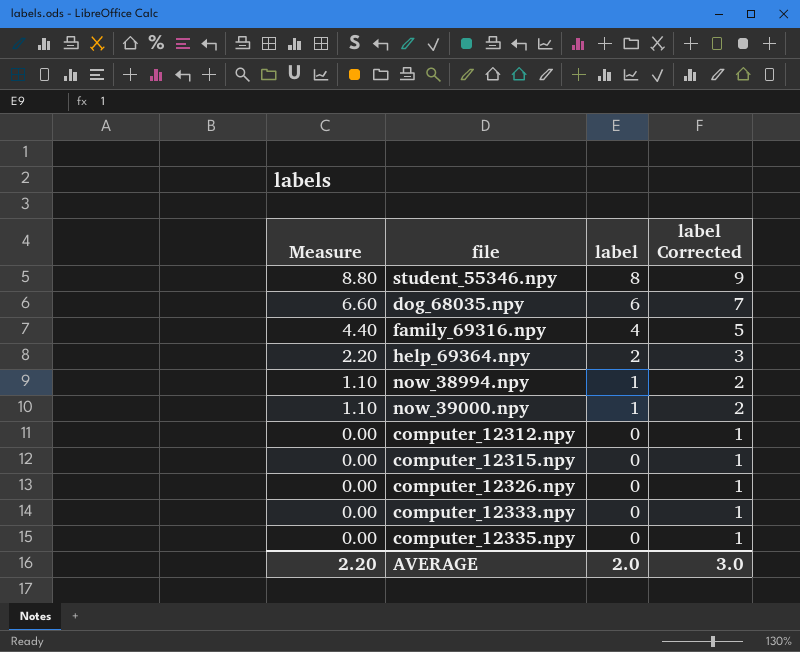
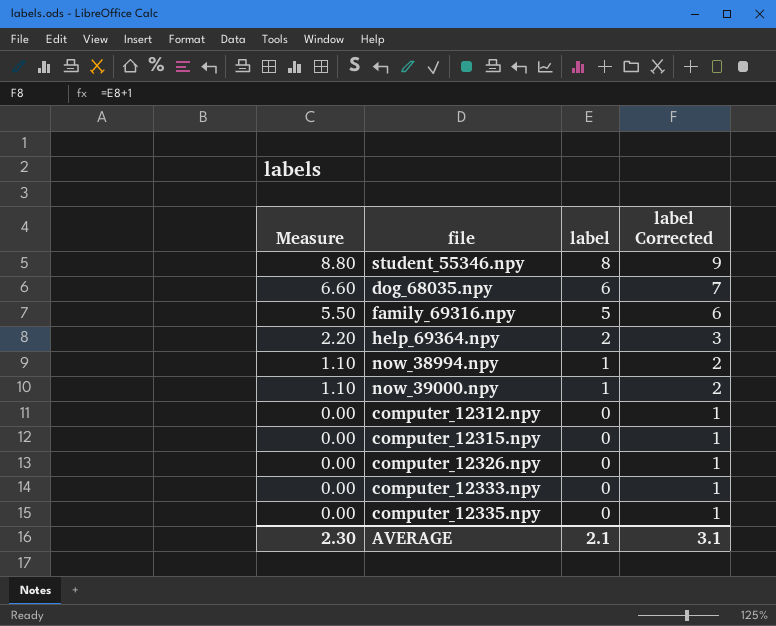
family_69316.npy | Measure: 4.40 -> 5.50
family_69316.npy | label: 4 -> 5
family_69316.npy | label Corrected: 5 -> 6
AVERAGE | Measure: 2.20 -> 2.30
AVERAGE | label: 2.0 -> 2.1
AVERAGE | label Corrected: 3.0 -> 3.1

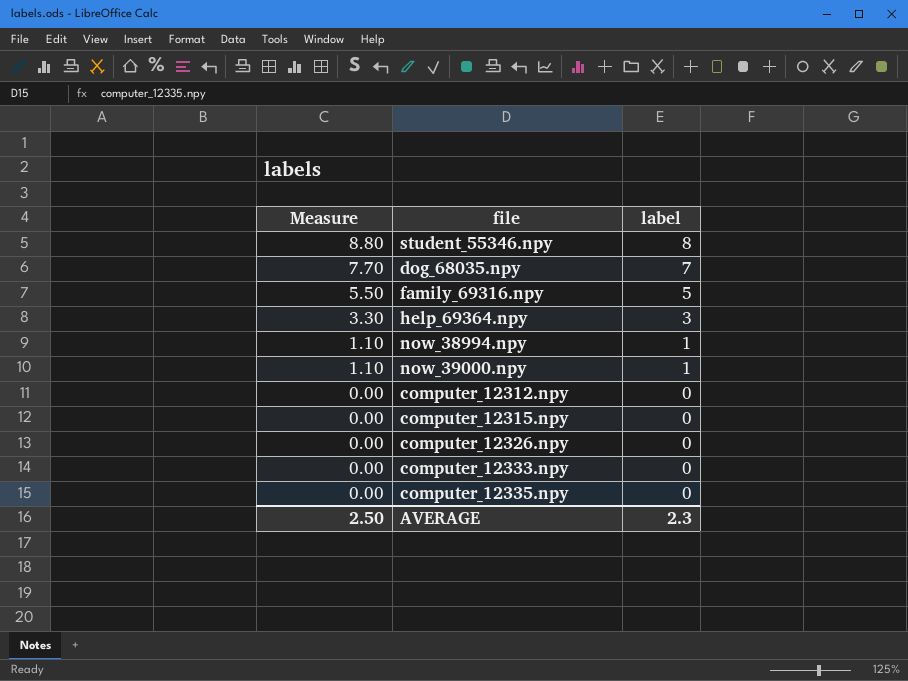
column label Corrected | formula: [label] + 1 -> none
dog_68035.npy | Measure: 6.60 -> 7.70
dog_68035.npy | label: 6 -> 7
help_69364.npy | Measure: 2.20 -> 3.30
help_69364.npy | label: 2 -> 3
AVERAGE | Measure: 2.30 -> 2.50
AVERAGE | label: 2.1 -> 2.3

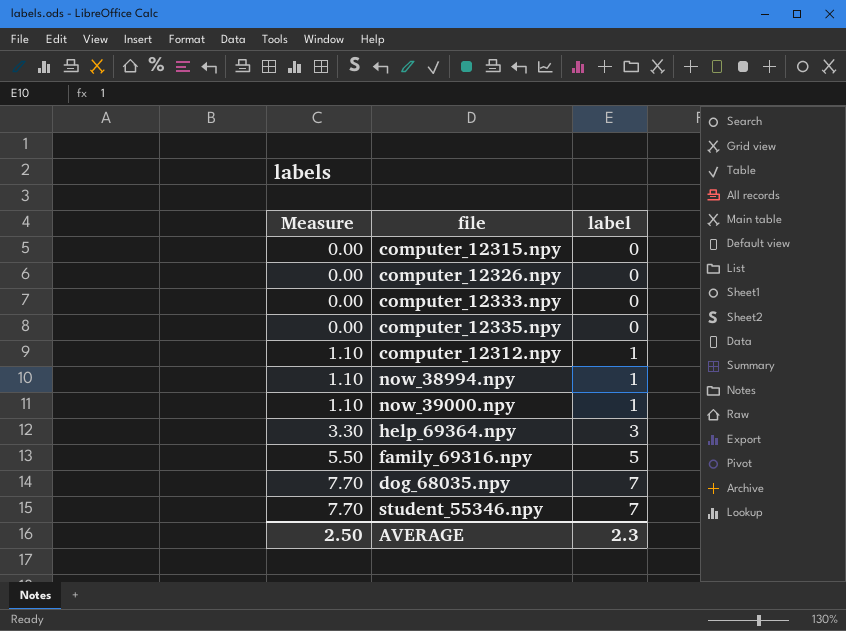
row order: Measure descending -> Measure ascending
computer_12312.npy | Measure: 0.00 -> 1.10
computer_12312.npy | label: 0 -> 1
student_55346.npy | Measure: 8.80 -> 7.70
student_55346.npy | label: 8 -> 7

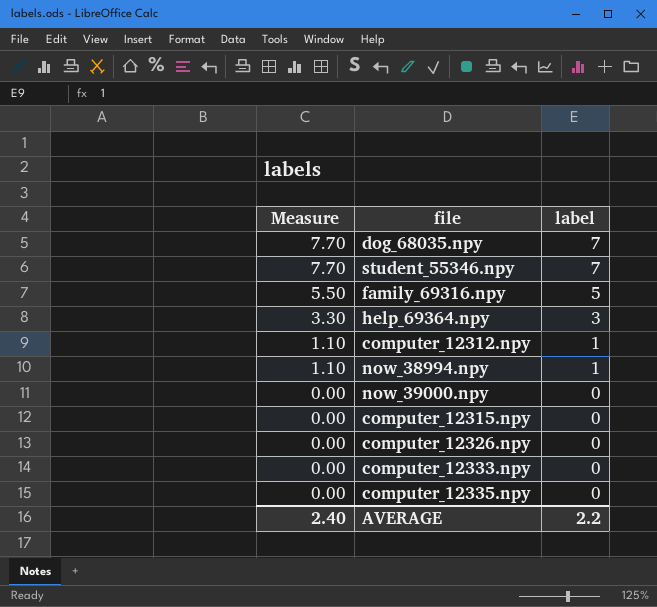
row order: Measure ascending -> Measure descending
now_39000.npy | Measure: 1.10 -> 0.00
now_39000.npy | label: 1 -> 0
AVERAGE | Measure: 2.50 -> 2.40
AVERAGE | label: 2.3 -> 2.2

